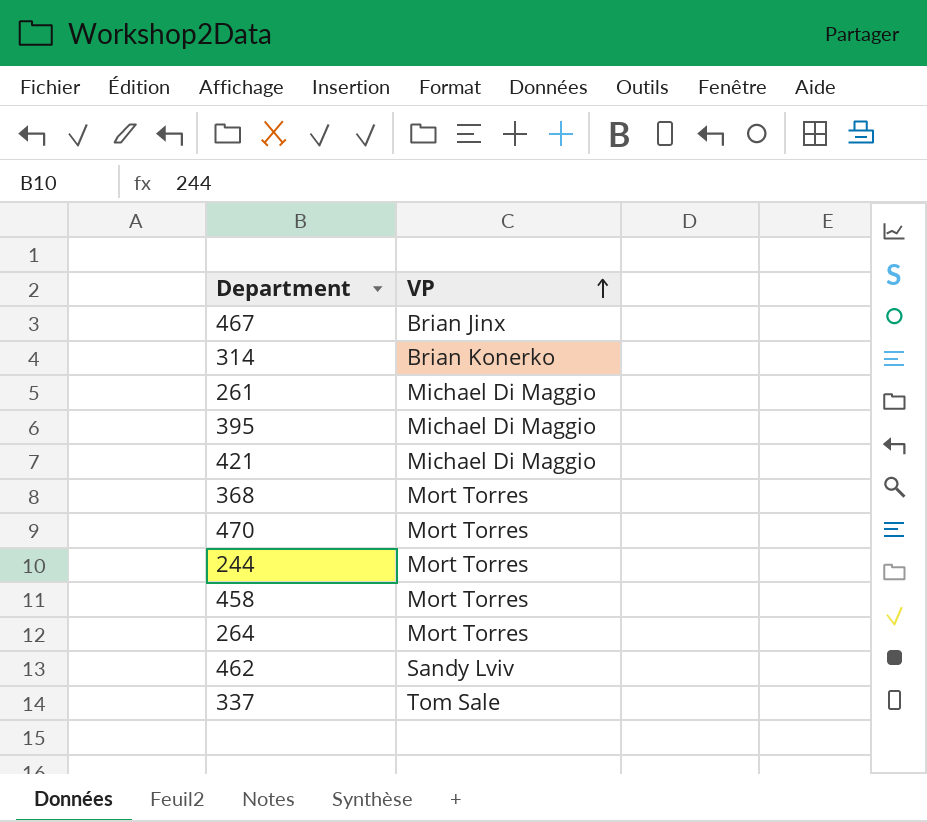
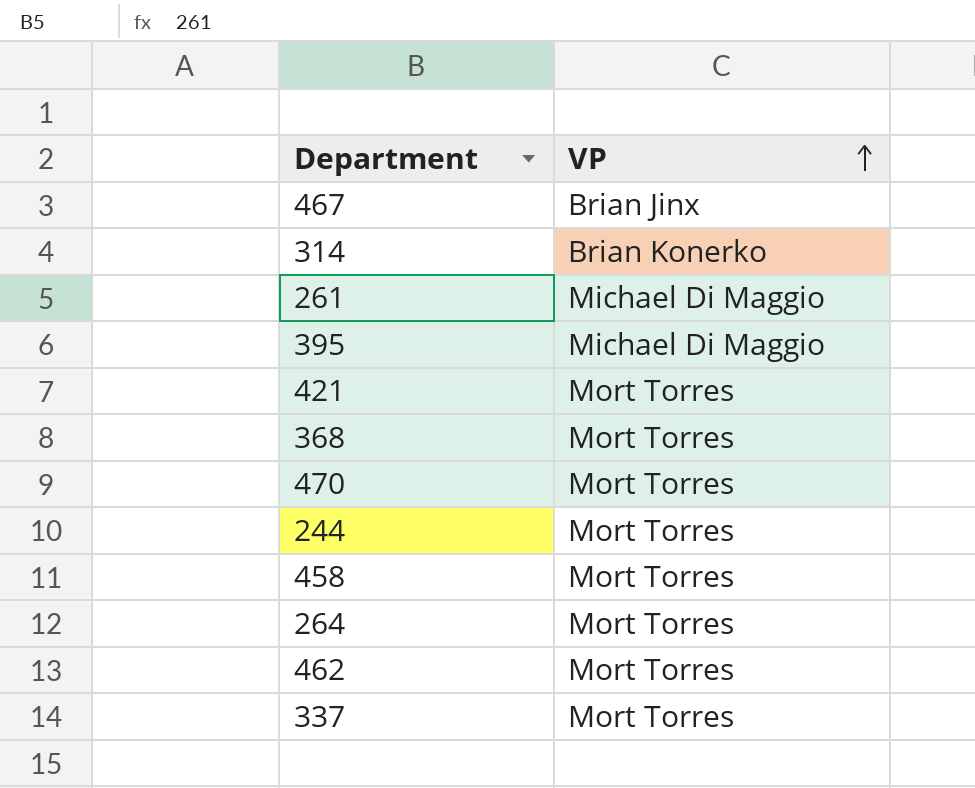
421 | VP: Michael Di Maggio -> Mort Torres
462 | VP: Sandy Lviv -> Mort Torres
337 | VP: Tom Sale -> Mort Torres

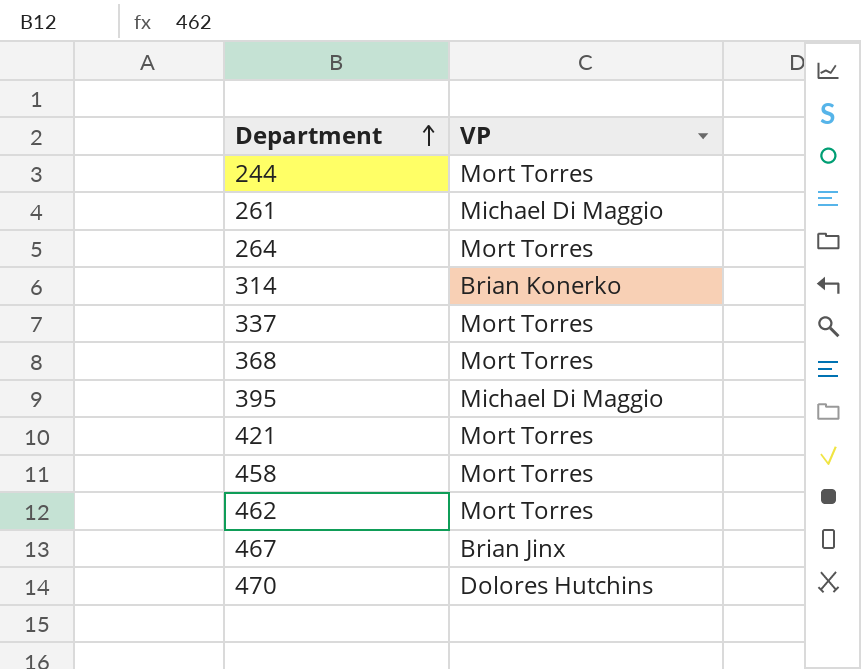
row order: VP ascending -> Department ascending
470 | VP: Mort Torres -> Dolores Hutchins

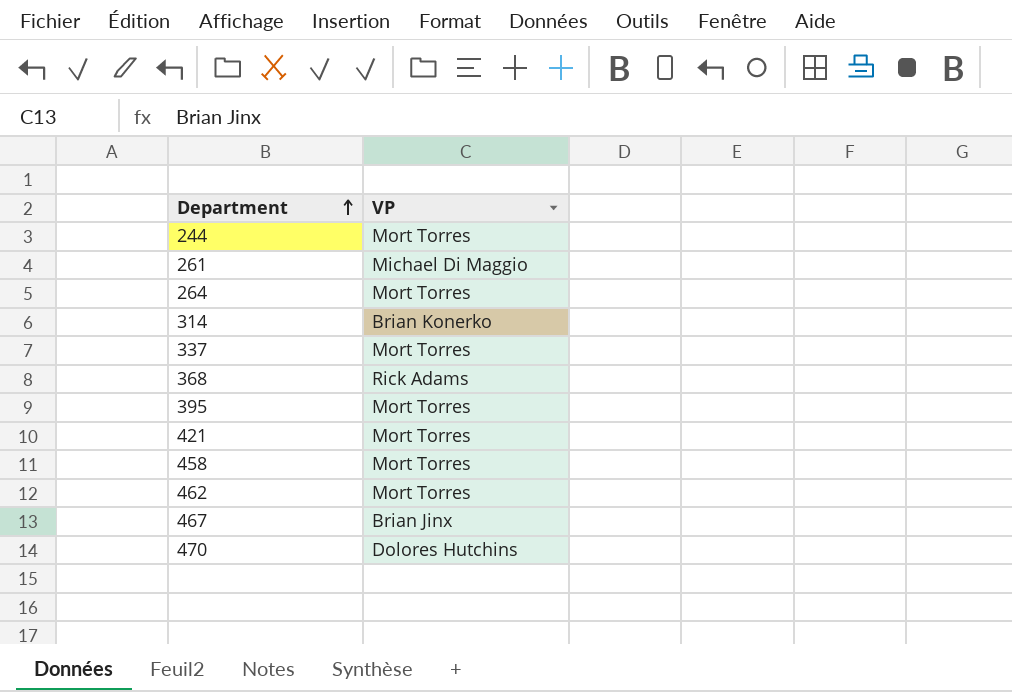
368 | VP: Mort Torres -> Rick Adams
395 | VP: Michael Di Maggio -> Mort Torres

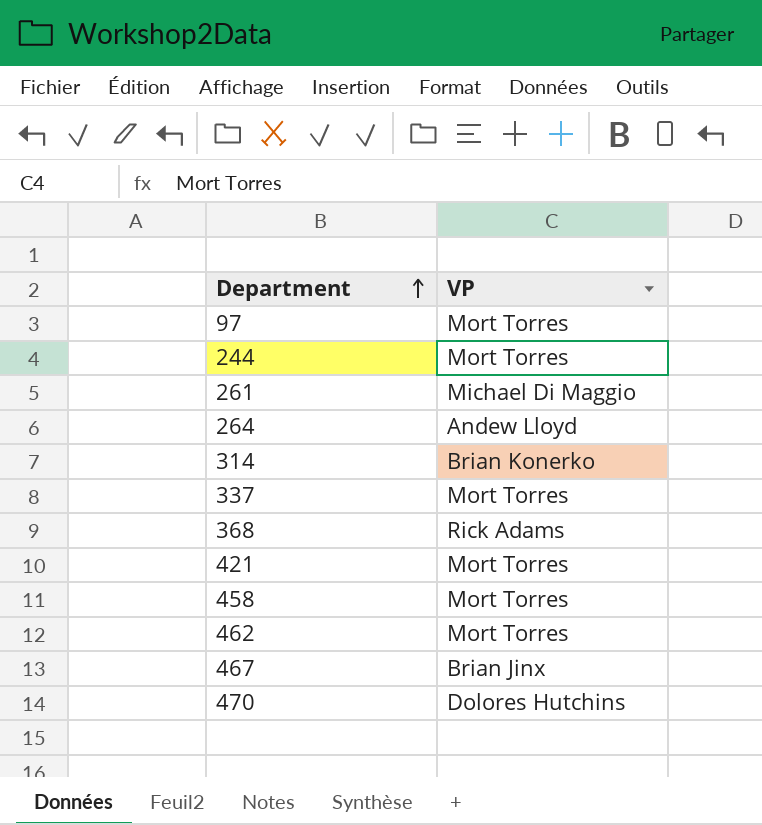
row 395: Mort Torres -> none
row 97: none -> Mort Torres
264 | VP: Mort Torres -> Andew Lloyd

